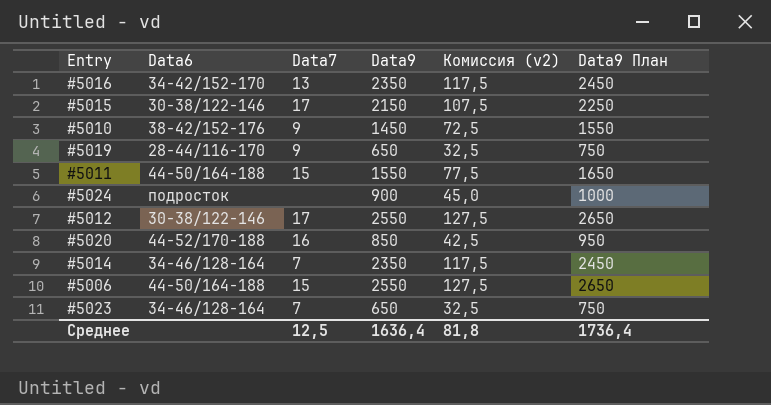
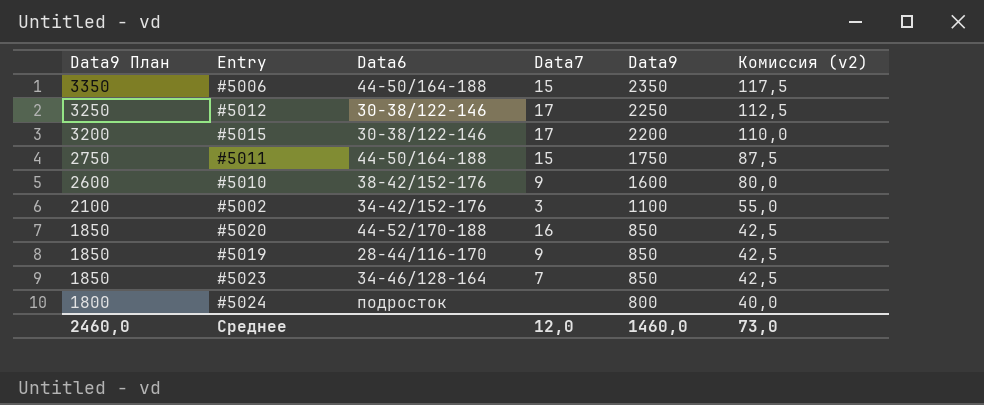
row order: none -> Data9 План descending
column Data9 План | formula: [Data9] + 100 -> [Data9] + 1000
column Data9 План | position: 6 -> 1
row #5016: 34-42/152-170 | 13 | 2350 | 117,5 | 2450 -> none
row #5014: 34-46/128-164 | 7 | 2350 | 117,5 | 2450 -> none
#5006 | Data9: 2550 -> 2350
#5006 | Комиссия (v2): 127,5 -> 117,5
#5012 | Data9: 2550 -> 2250
#5012 | Комиссия (v2): 127,5 -> 112,5
#5015 | Data9: 2150 -> 2200
#5015 | Комиссия (v2): 107,5 -> 110,0
#5011 | Data9: 1550 -> 1750
#5011 | Комиссия (v2): 77,5 -> 87,5
#5010 | Data9: 1450 -> 1600
#5010 | Комиссия (v2): 72,5 -> 80,0
row #5002: none -> 2100 | 34-42/152-176 | 3 | 1100 | 55,0
#5019 | Data9: 650 -> 850
#5019 | Комиссия (v2): 32,5 -> 42,5
#5023 | Data9: 650 -> 850
#5023 | Комиссия (v2): 32,5 -> 42,5
#5024 | Data9: 900 -> 800
#5024 | Комиссия (v2): 45,0 -> 40,0
Среднее | Data9 План: 1736,4 -> 2460,0
Среднее | Data7: 12,5 -> 12,0
Среднее | Data9: 1636,4 -> 1460,0
Среднее | Комиссия (v2): 81,8 -> 73,0

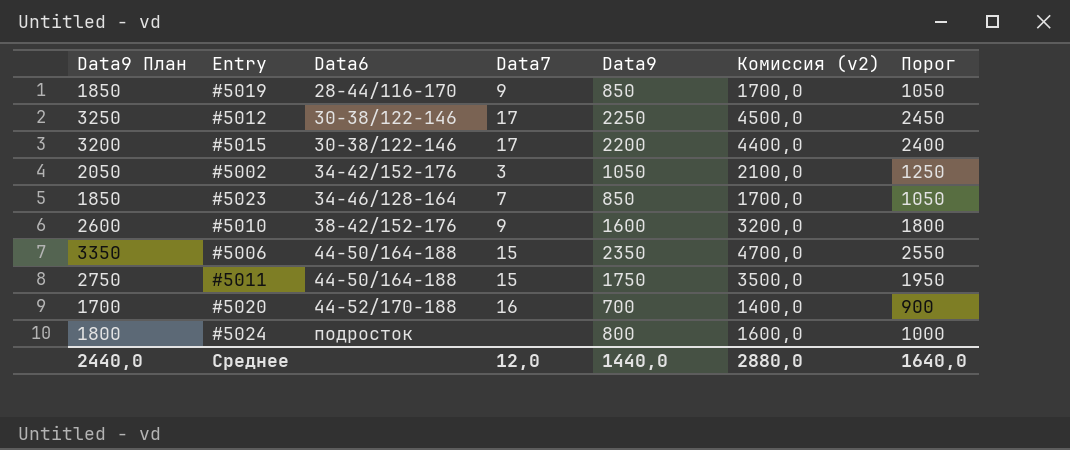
row order: Data9 План descending -> Data6 ascending
column Комиссия (v2) | formula: [Data9] * 0,05 -> [Data9] * 2
column Порог | formula: none -> [Data9] + 200
#5002 | Data9 План: 2100 -> 2050
#5002 | Data9: 1100 -> 1050
#5020 | Data9 План: 1850 -> 1700
#5020 | Data9: 850 -> 700
Среднее | Data9 План: 2460,0 -> 2440,0
Среднее | Data9: 1460,0 -> 1440,0
Среднее | Комиссия (v2): 73,0 -> 2880,0

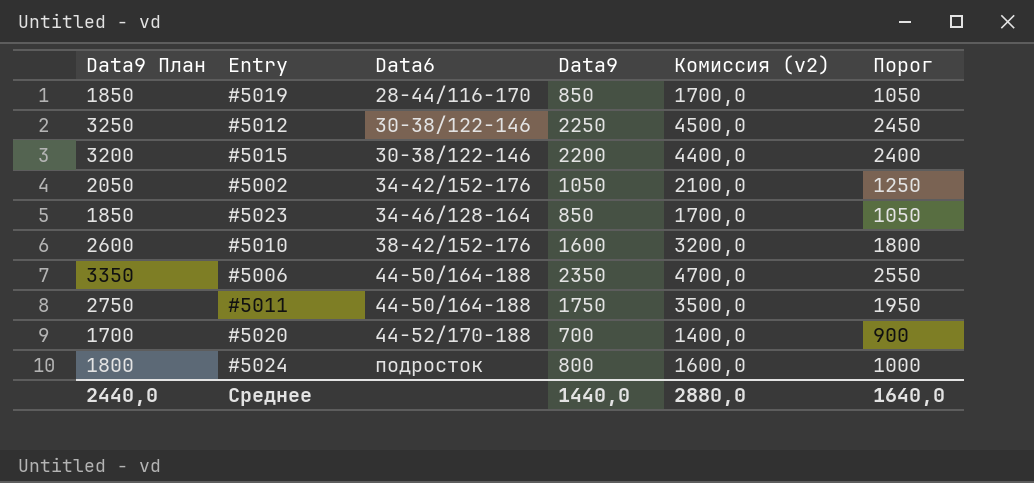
column Data7 | position: 4 -> none

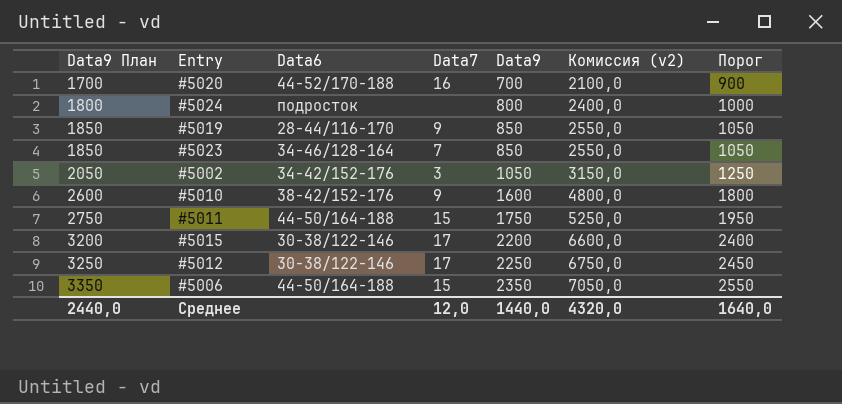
row order: Data6 ascending -> Data9 План ascending
column Data7 | position: none -> 4
column Комиссия (v2) | formula: [Data9] * 2 -> [Data9] * 3
Среднее | Комиссия (v2): 2880,0 -> 4320,0

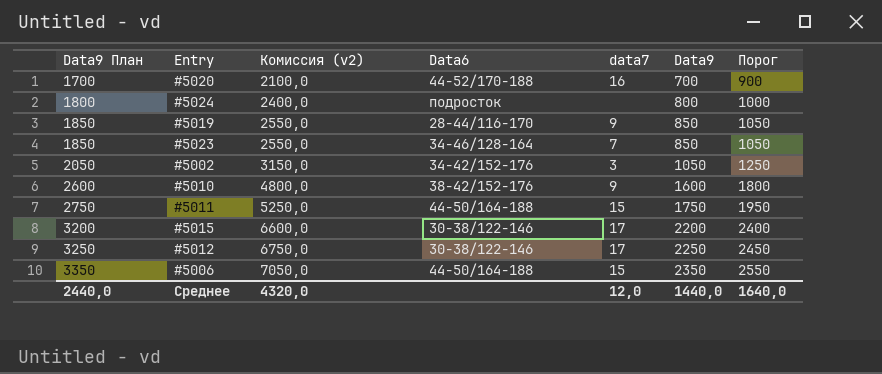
column Комиссия (v2) | position: 6 -> 3
column name: Data7 -> data7

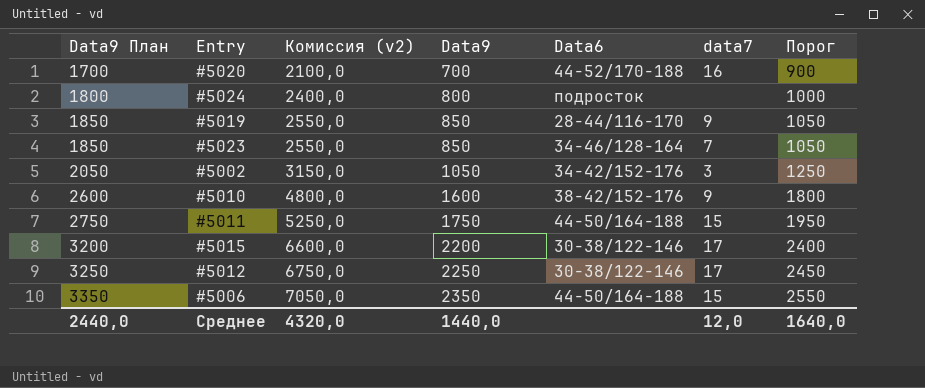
column Data9 | position: 6 -> 4

